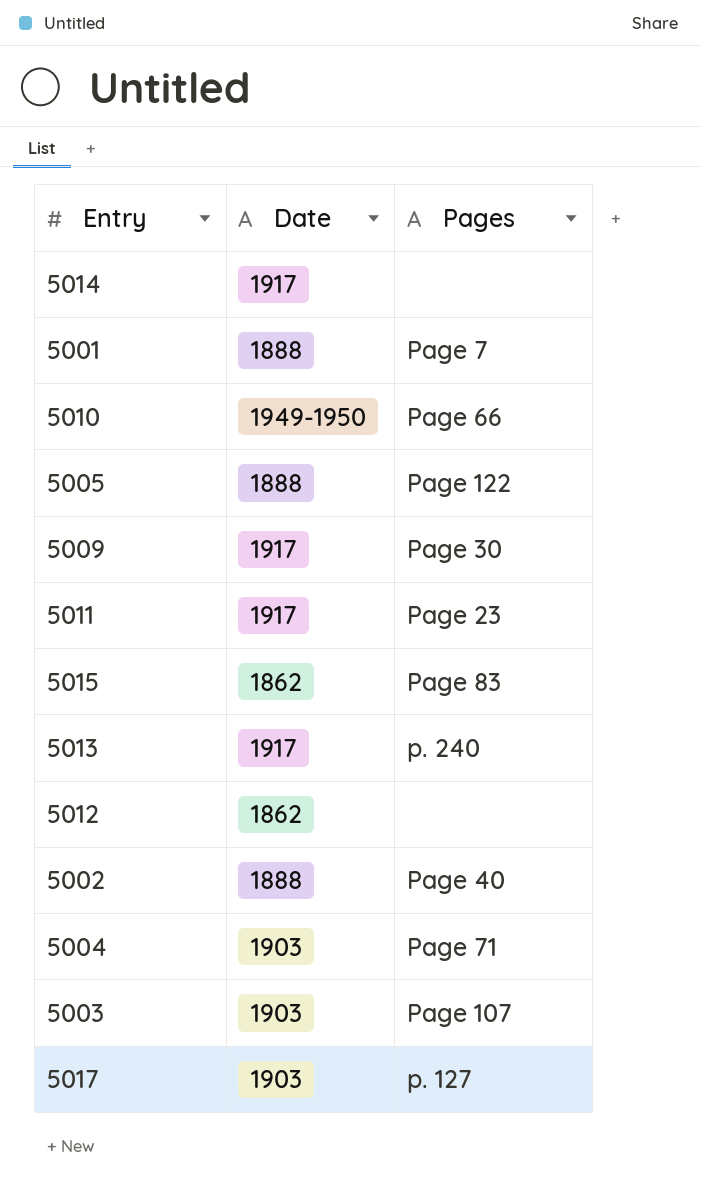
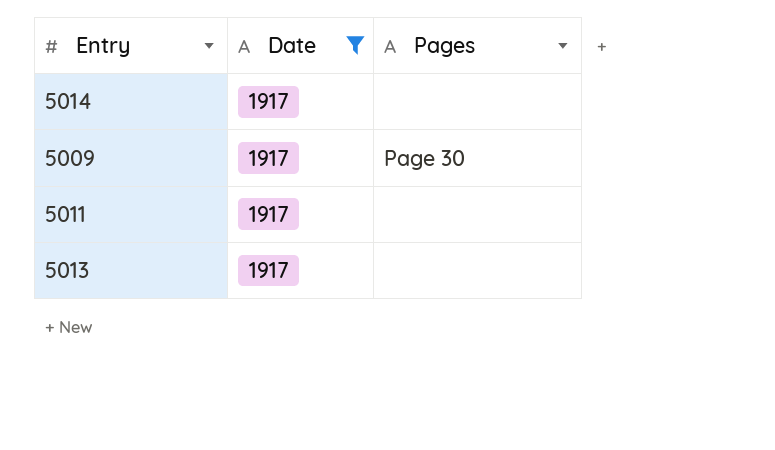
filter: none -> Date = 1917
5011 | Pages: Page 23 -> none
5013 | Pages: p. 240 -> none

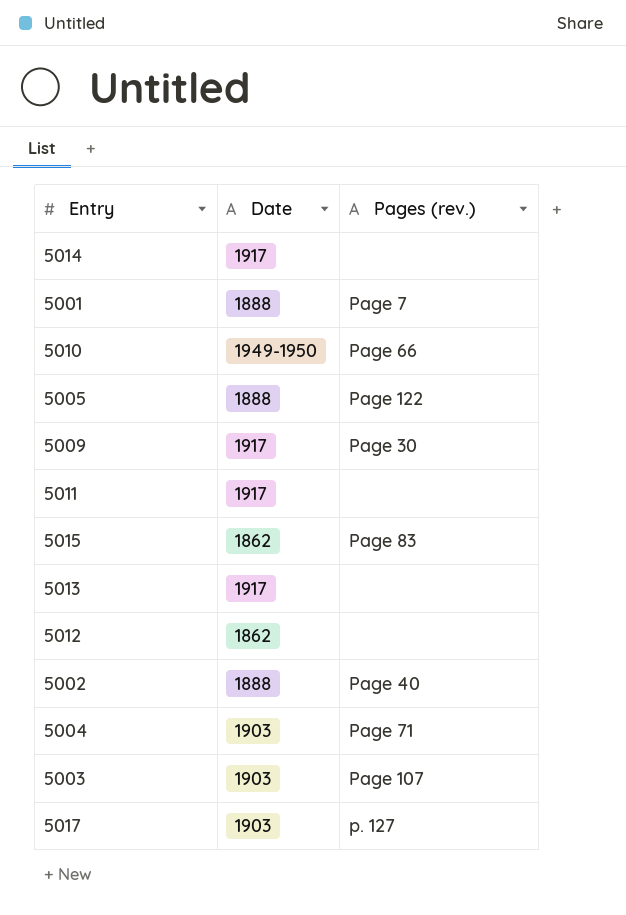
filter: Date = 1917 -> none
column name: Pages -> Pages (rev.)

